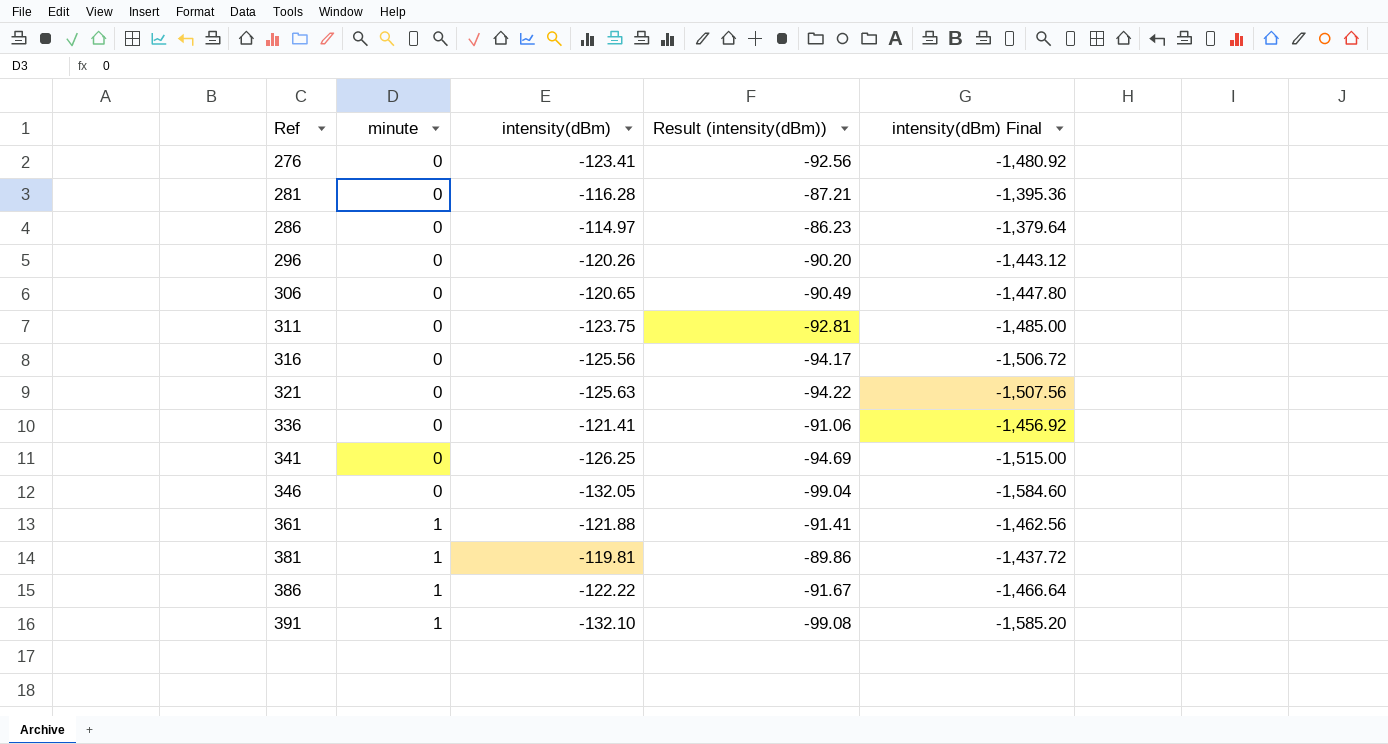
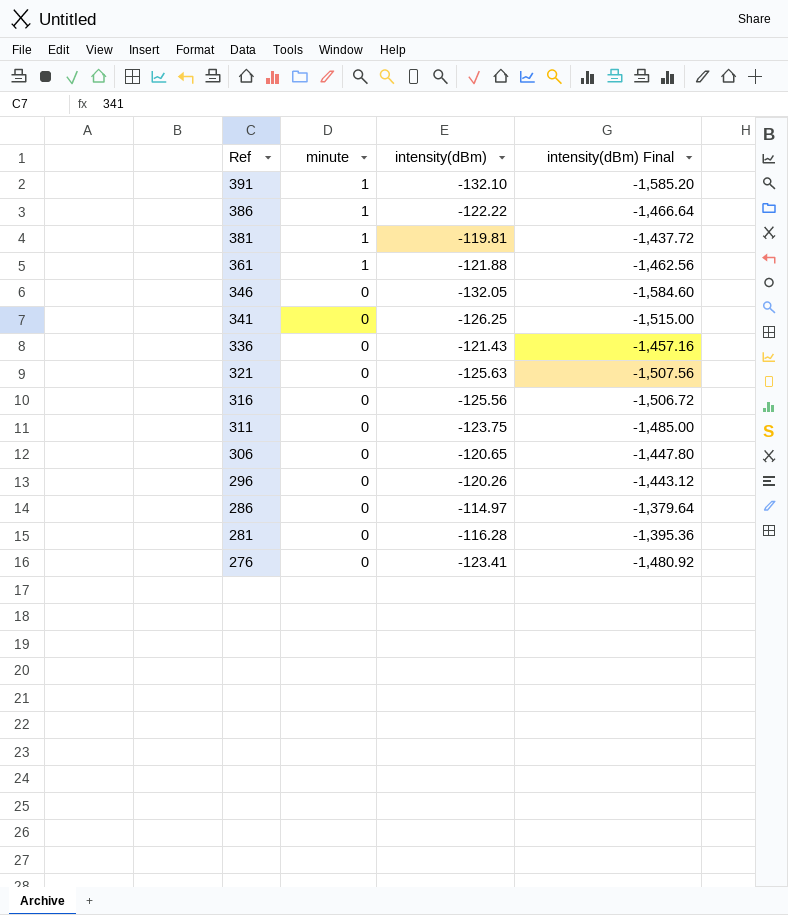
row order: Ref ascending -> Ref descending
column Result (intensity(dBm)) | formula: [intensity(dBm)] * 0.75 -> none
336 | intensity(dBm): -121.41 -> -121.43
336 | intensity(dBm) Final: -1,456.92 -> -1,457.16

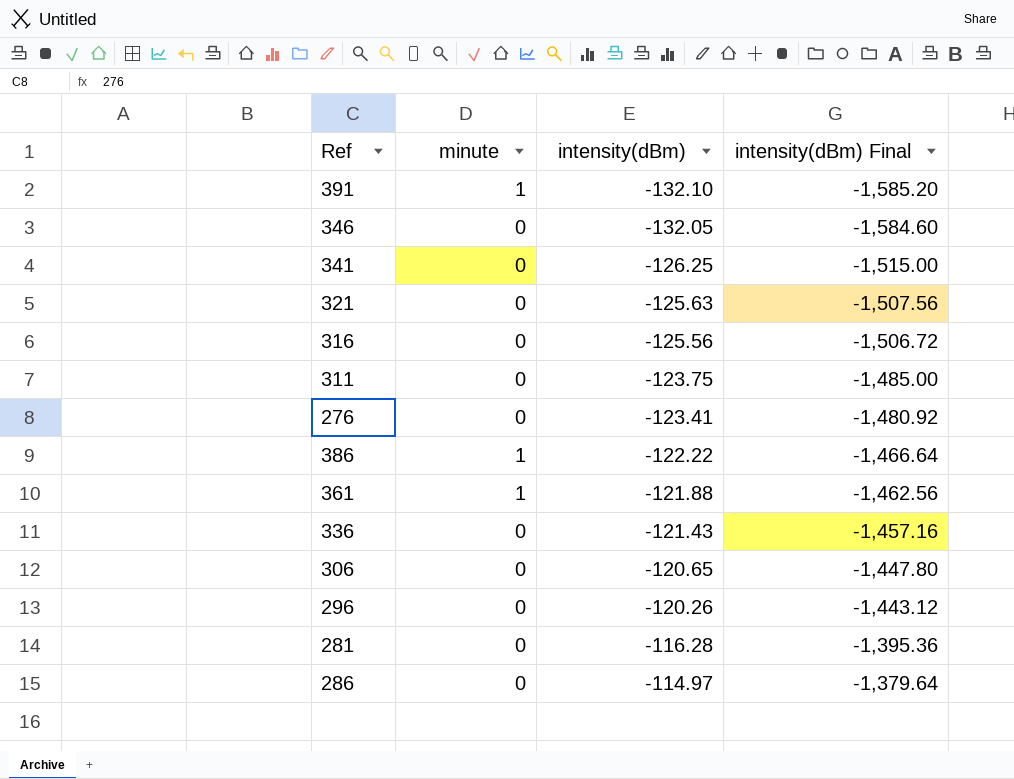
row order: Ref descending -> intensity(dBm) ascending
row 381: 1 | -119.81 | -1,437.72 -> none

